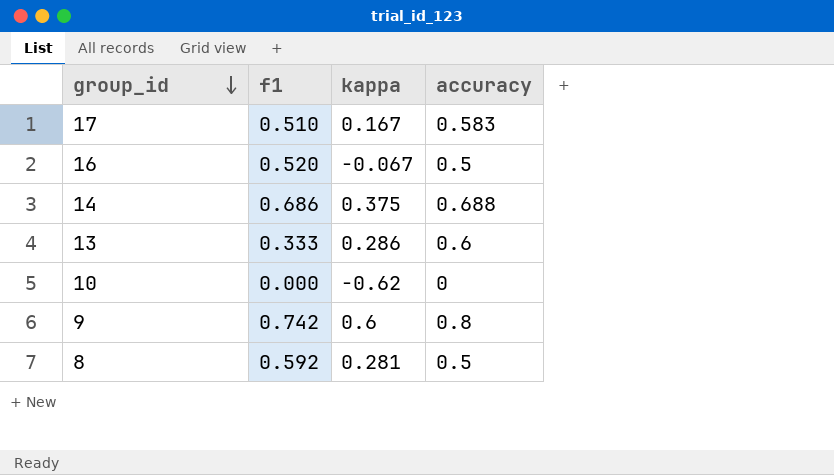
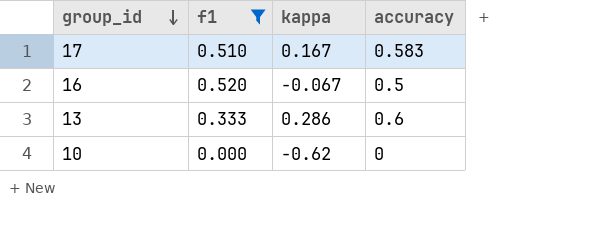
filter: none -> f1 <= 0.520

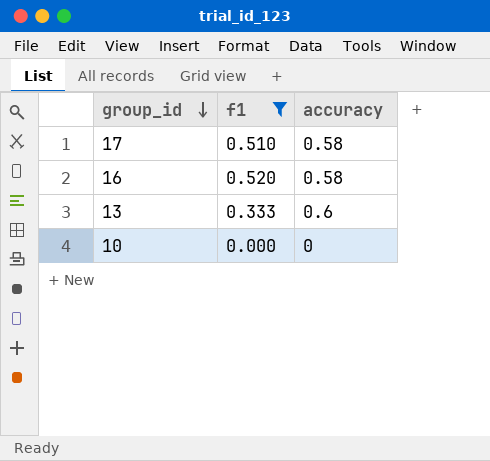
column kappa | position: 3 -> none
17 | accuracy: 0.583 -> 0.58
16 | accuracy: 0.5 -> 0.58

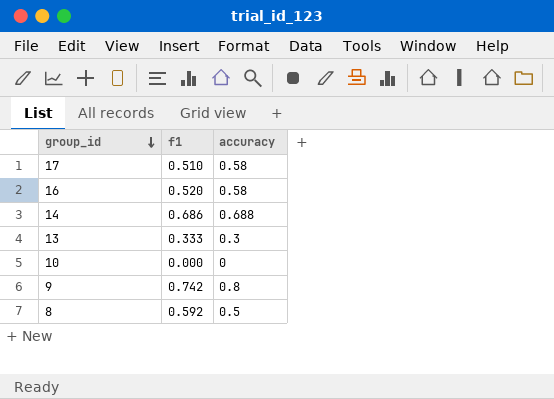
filter: f1 <= 0.520 -> none
13 | accuracy: 0.6 -> 0.3

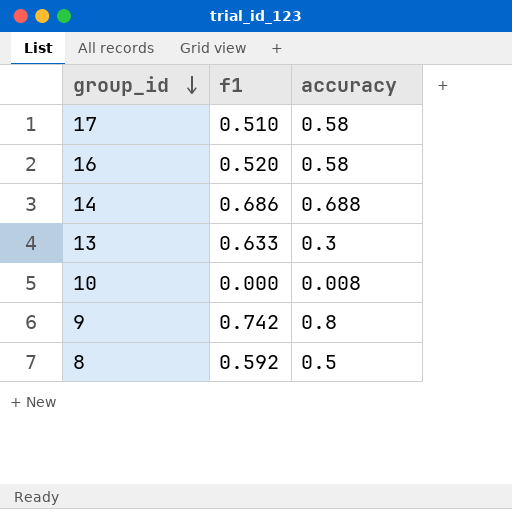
13 | f1: 0.333 -> 0.633
10 | accuracy: 0 -> 0.008

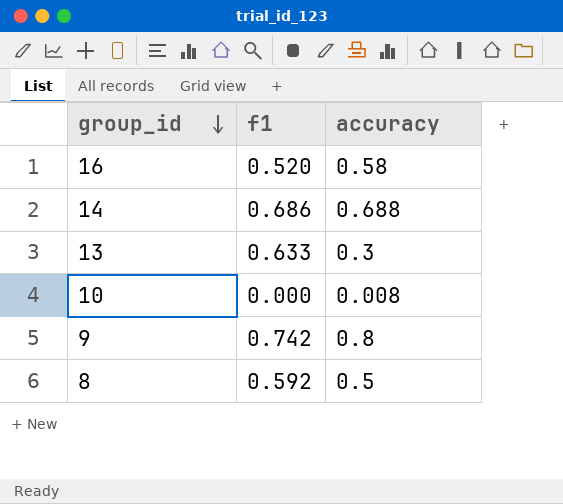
row 17: 0.510 | 0.58 -> none

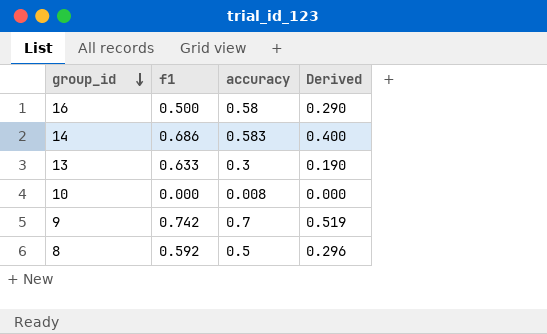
column Derived | formula: none -> [f1] * [accuracy]
16 | f1: 0.520 -> 0.500
14 | accuracy: 0.688 -> 0.583
9 | accuracy: 0.8 -> 0.7

